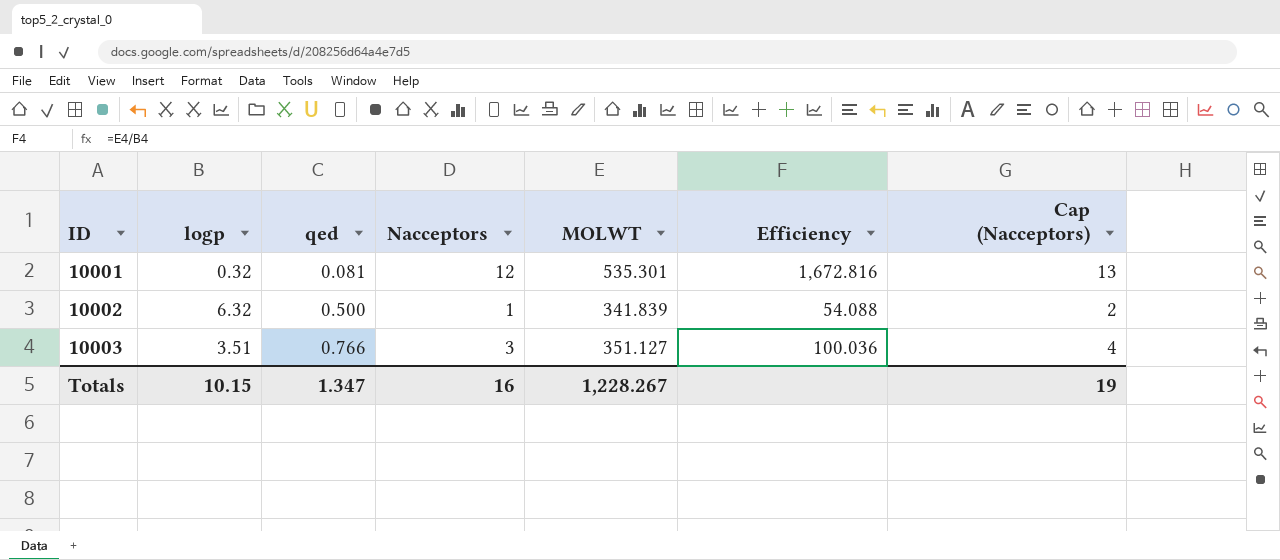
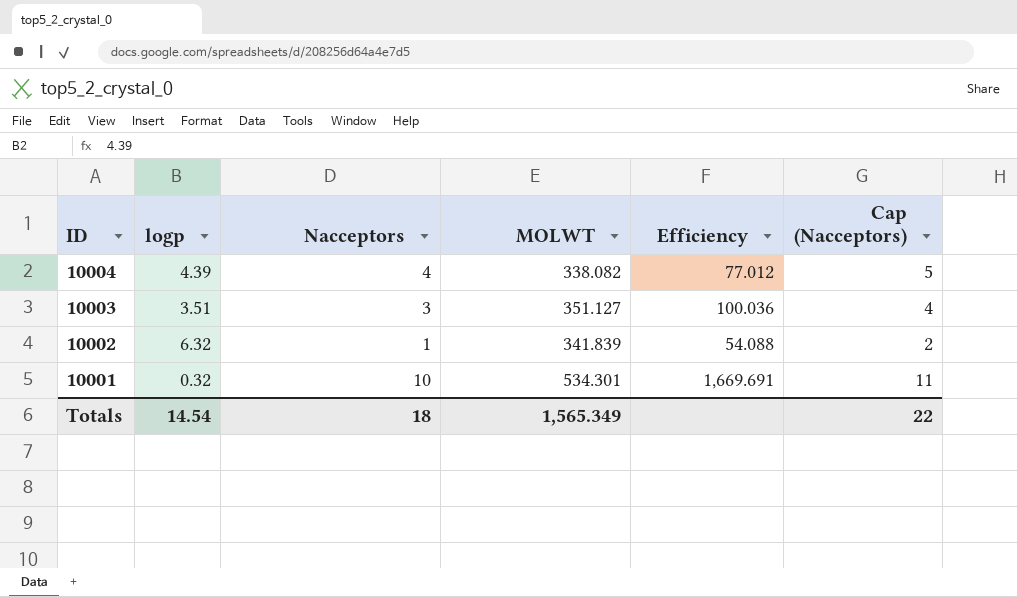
row order: ID ascending -> ID descending
column qed | position: 3 -> none
row 10004: none -> 4.39 | 4 | 338.082 | 77.012 | 5
10001 | Nacceptors: 12 -> 10
10001 | MOLWT: 535.301 -> 534.301
10001 | Efficiency: 1,672.816 -> 1,669.691
10001 | Cap (Nacceptors): 13 -> 11
Totals | logp: 10.15 -> 14.54
Totals | Nacceptors: 16 -> 18
Totals | MOLWT: 1,228.267 -> 1,565.349
Totals | Cap (Nacceptors): 19 -> 22

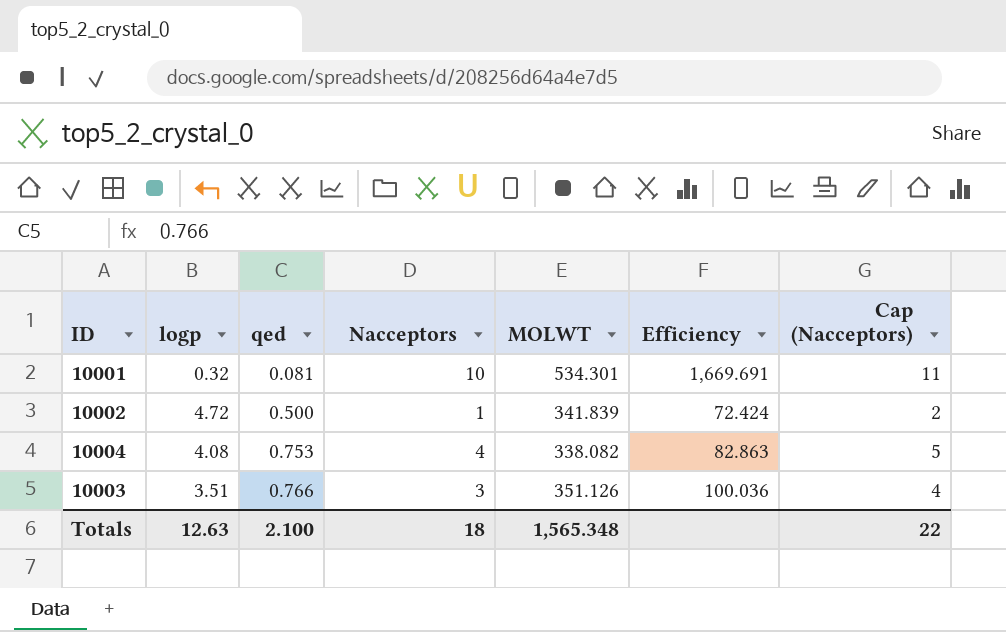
row order: ID descending -> qed ascending
column qed | position: none -> 3
10002 | logp: 6.32 -> 4.72
10002 | Efficiency: 54.088 -> 72.424
10004 | logp: 4.39 -> 4.08
10004 | Efficiency: 77.012 -> 82.863
10003 | MOLWT: 351.127 -> 351.126
Totals | logp: 14.54 -> 12.63
Totals | MOLWT: 1,565.349 -> 1,565.348

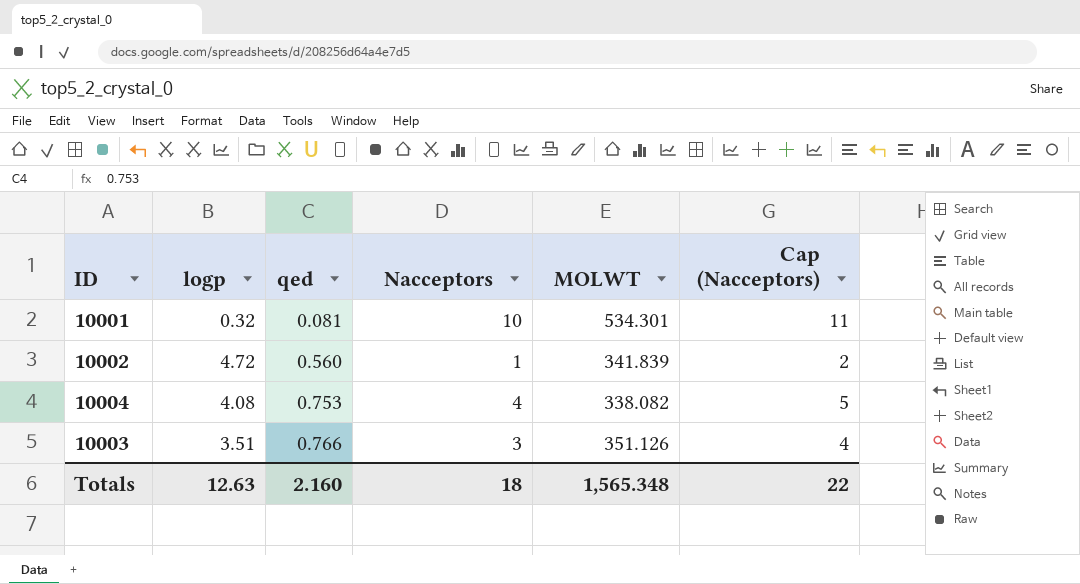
column Efficiency | formula: [MOLWT] / [logp] -> none
10002 | qed: 0.500 -> 0.560
Totals | qed: 2.100 -> 2.160

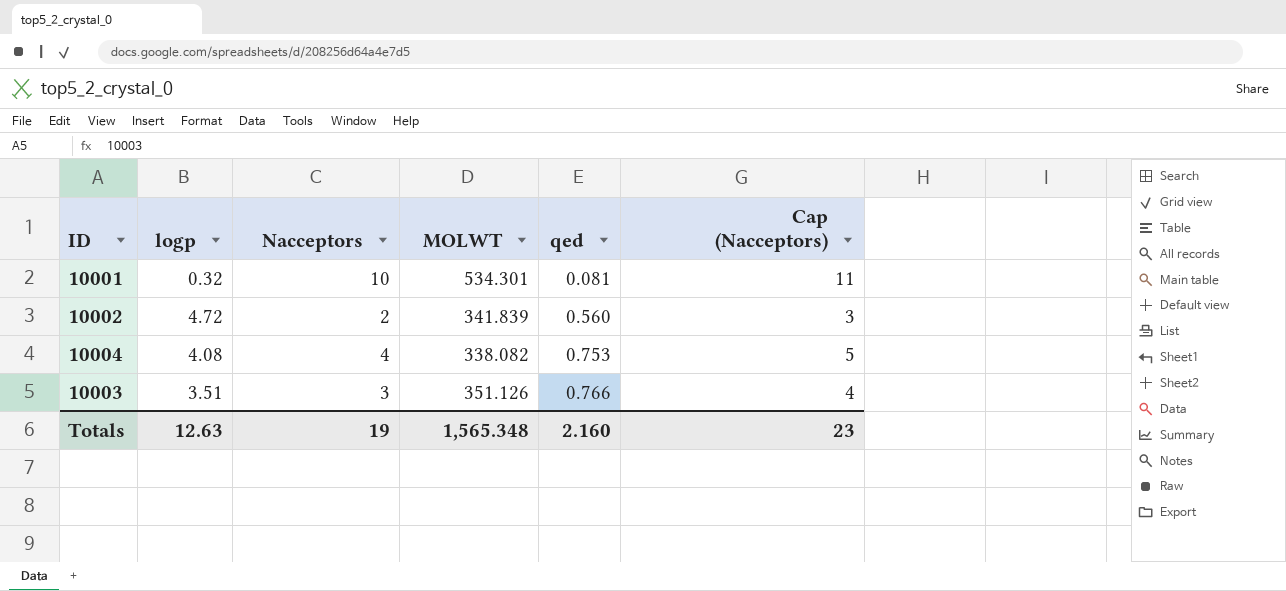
column qed | position: 3 -> 5
10002 | Nacceptors: 1 -> 2
10002 | Cap (Nacceptors): 2 -> 3
Totals | Nacceptors: 18 -> 19
Totals | Cap (Nacceptors): 22 -> 23

